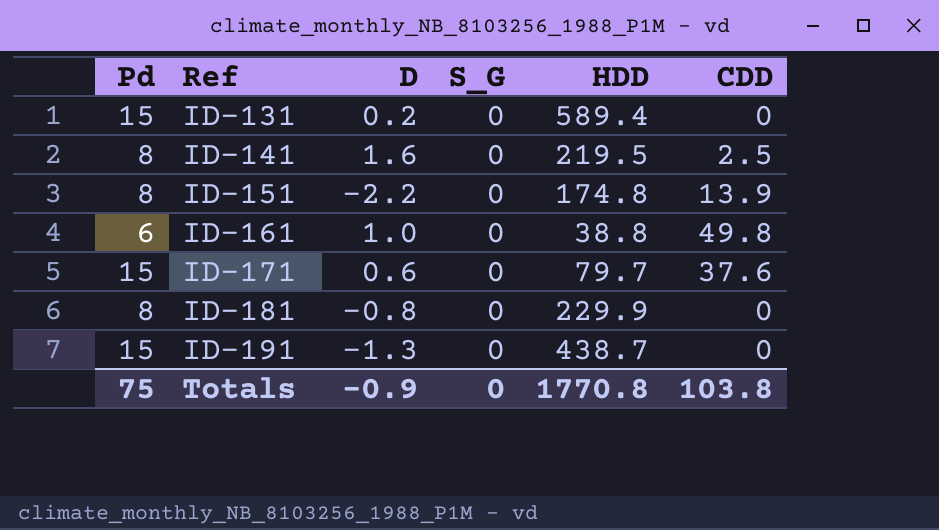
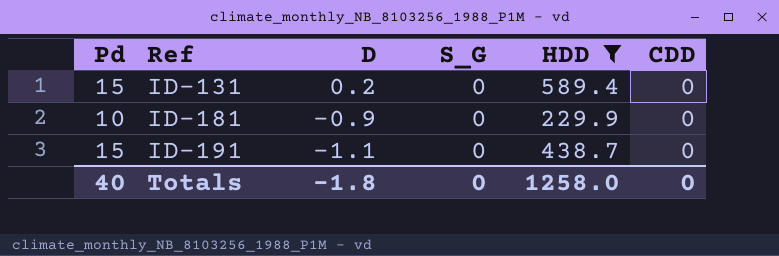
filter: none -> HDD >= 229.9
ID-181 | Pd: 8 -> 10
ID-181 | D: -0.8 -> -0.9
ID-191 | D: -1.3 -> -1.1
Totals | Pd: 75 -> 40
Totals | D: -0.9 -> -1.8
Totals | HDD: 1770.8 -> 1258.0
Totals | CDD: 103.8 -> 0

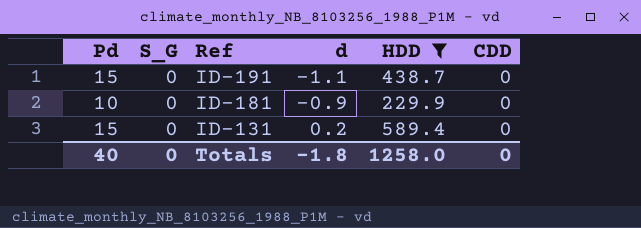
row order: Ref ascending -> Ref descending
column S_G | position: 4 -> 2
column name: D -> d

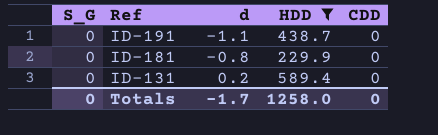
column Pd | position: 1 -> none
ID-181 | d: -0.9 -> -0.8
Totals | d: -1.8 -> -1.7

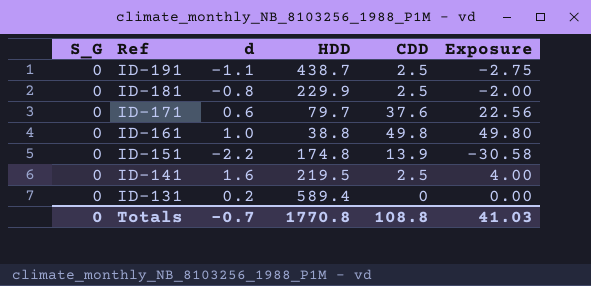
filter: HDD >= 229.9 -> none
column Exposure | formula: none -> [d] * [CDD]
ID-191 | CDD: 0 -> 2.5
ID-181 | CDD: 0 -> 2.5
Totals | d: -1.7 -> -0.7
Totals | HDD: 1258.0 -> 1770.8
Totals | CDD: 0 -> 108.8

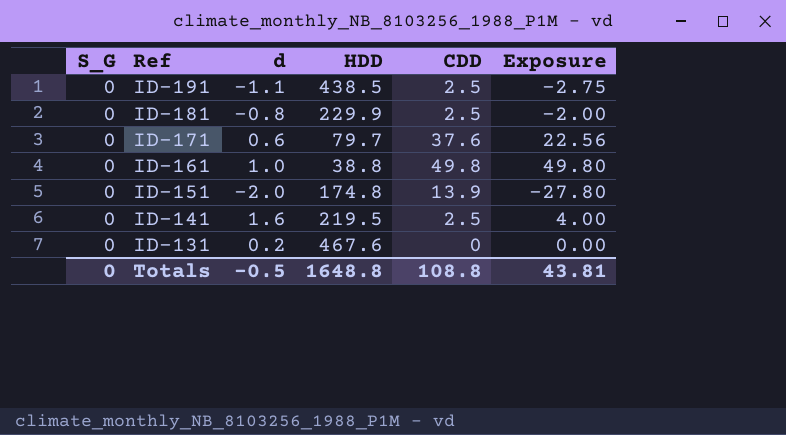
ID-191 | HDD: 438.7 -> 438.5
ID-151 | d: -2.2 -> -2.0
ID-151 | Exposure: -30.58 -> -27.80
ID-131 | HDD: 589.4 -> 467.6
Totals | d: -0.7 -> -0.5
Totals | HDD: 1770.8 -> 1648.8
Totals | Exposure: 41.03 -> 43.81

